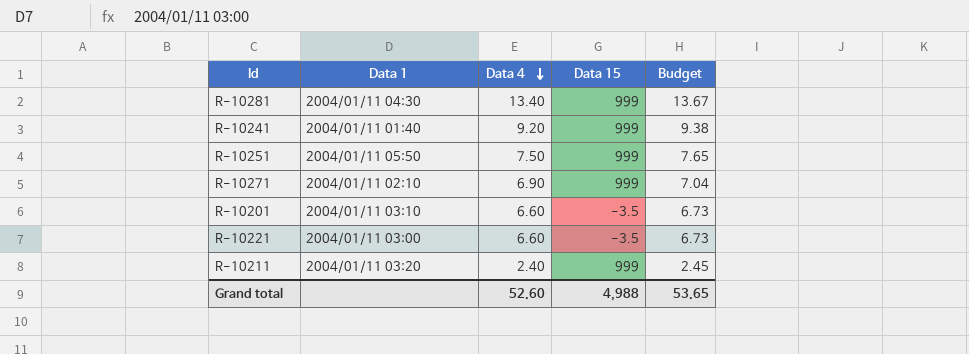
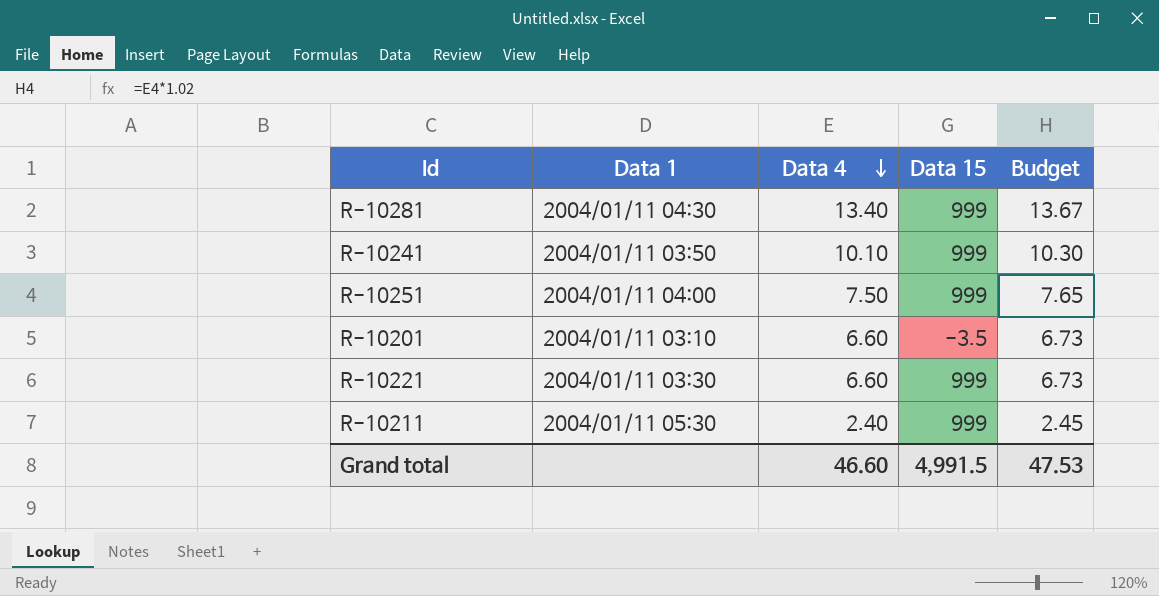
row R-10271: 2004/01/11 02:10 | 6.90 | 999 | 7.04 -> none
R-10241 | Data 1: 2004/01/11 01:40 -> 2004/01/11 03:50
R-10241 | Data 4: 9.20 -> 10.10
R-10241 | Budget: 9.38 -> 10.30
R-10251 | Data 1: 2004/01/11 05:50 -> 2004/01/11 04:00
R-10221 | Data 1: 2004/01/11 03:00 -> 2004/01/11 03:30
R-10221 | Data 15: -3.5 -> 999
R-10211 | Data 1: 2004/01/11 03:20 -> 2004/01/11 05:30
Grand total | Data 4: 52.60 -> 46.60
Grand total | Data 15: 4,988 -> 4,991.5
Grand total | Budget: 53.65 -> 47.53

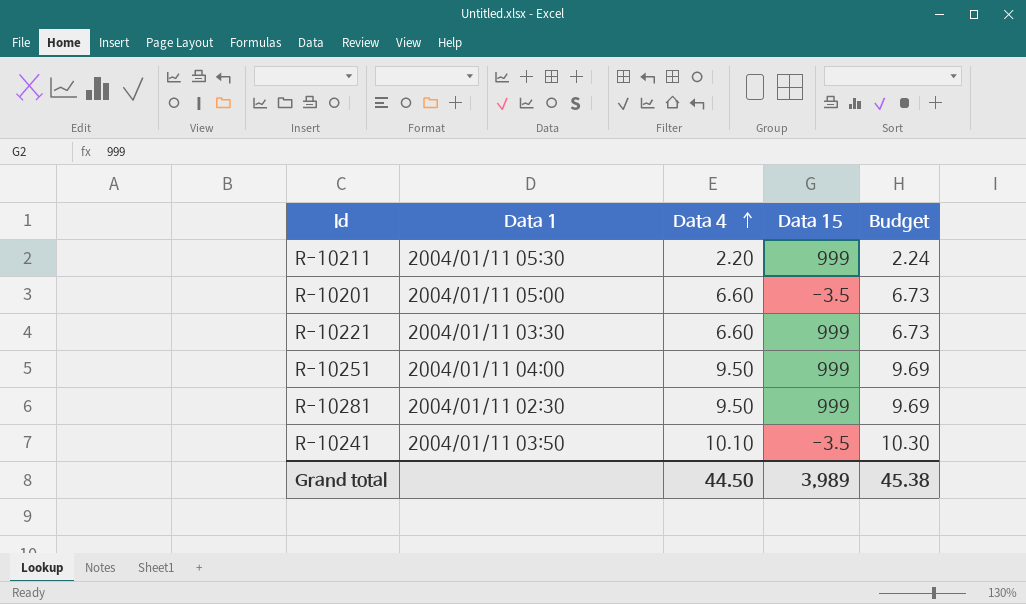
row order: Data 4 descending -> Data 4 ascending
R-10211 | Data 4: 2.40 -> 2.20
R-10211 | Budget: 2.45 -> 2.24
R-10201 | Data 1: 2004/01/11 03:10 -> 2004/01/11 05:00
R-10251 | Data 4: 7.50 -> 9.50
R-10251 | Budget: 7.65 -> 9.69
R-10281 | Data 1: 2004/01/11 04:30 -> 2004/01/11 02:30
R-10281 | Data 4: 13.40 -> 9.50
R-10281 | Budget: 13.67 -> 9.69
R-10241 | Data 15: 999 -> -3.5
Grand total | Data 4: 46.60 -> 44.50
Grand total | Data 15: 4,991.5 -> 3,989
Grand total | Budget: 47.53 -> 45.38

